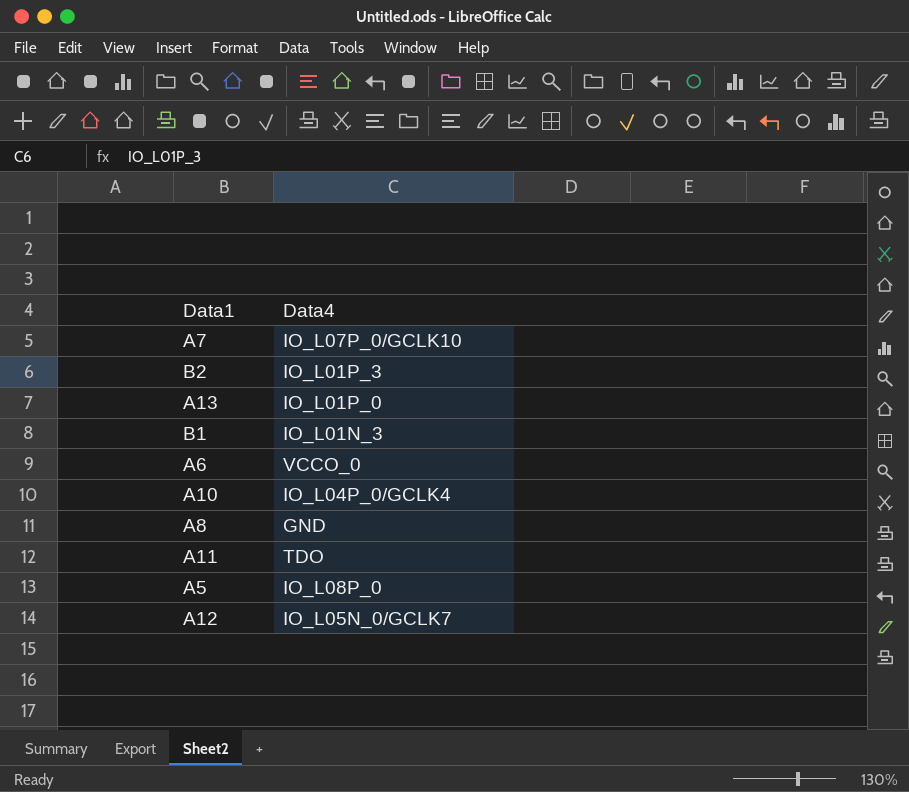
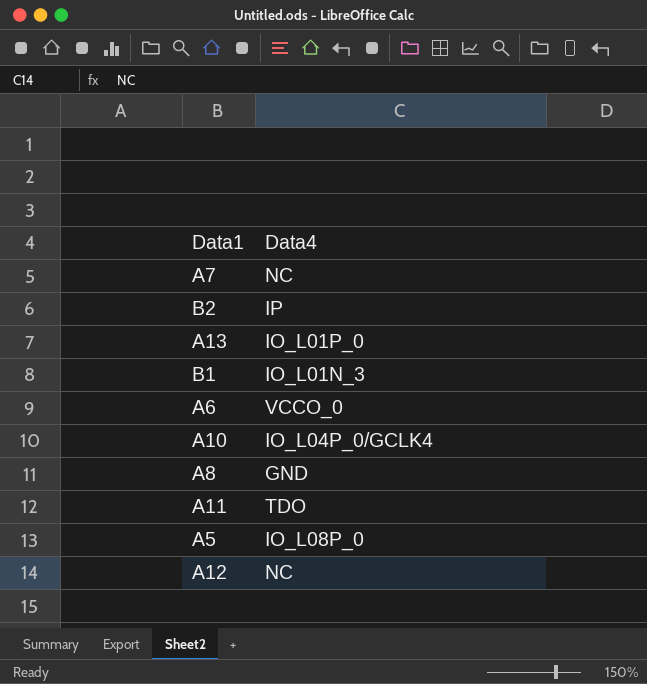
A7 | Data4: IO_L07P_0/GCLK10 -> NC
B2 | Data4: IO_L01P_3 -> IP
A12 | Data4: IO_L05N_0/GCLK7 -> NC

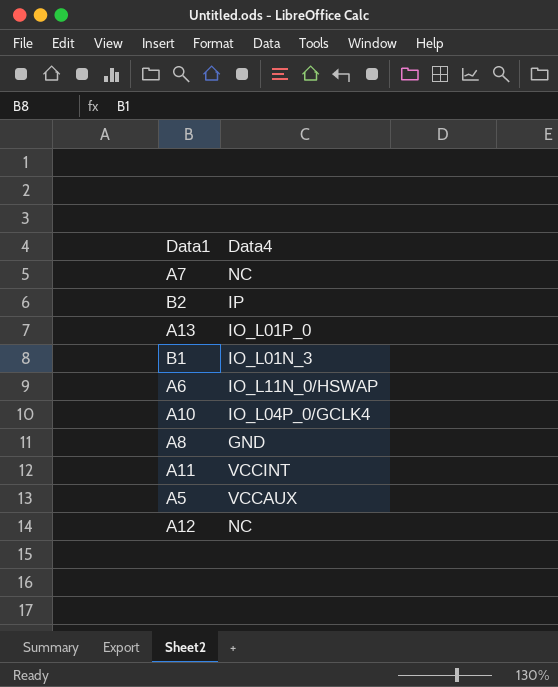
A6 | Data4: VCCO_0 -> IO_L11N_0/HSWAP
A11 | Data4: TDO -> VCCINT
A5 | Data4: IO_L08P_0 -> VCCAUX

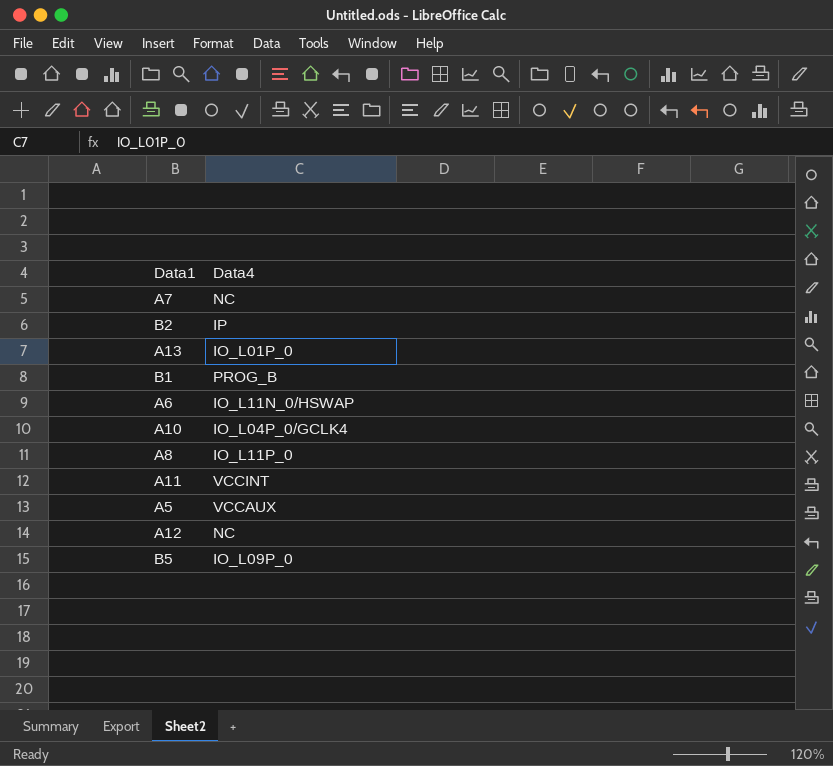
B1 | Data4: IO_L01N_3 -> PROG_B
A8 | Data4: GND -> IO_L11P_0
row B5: none -> IO_L09P_0

